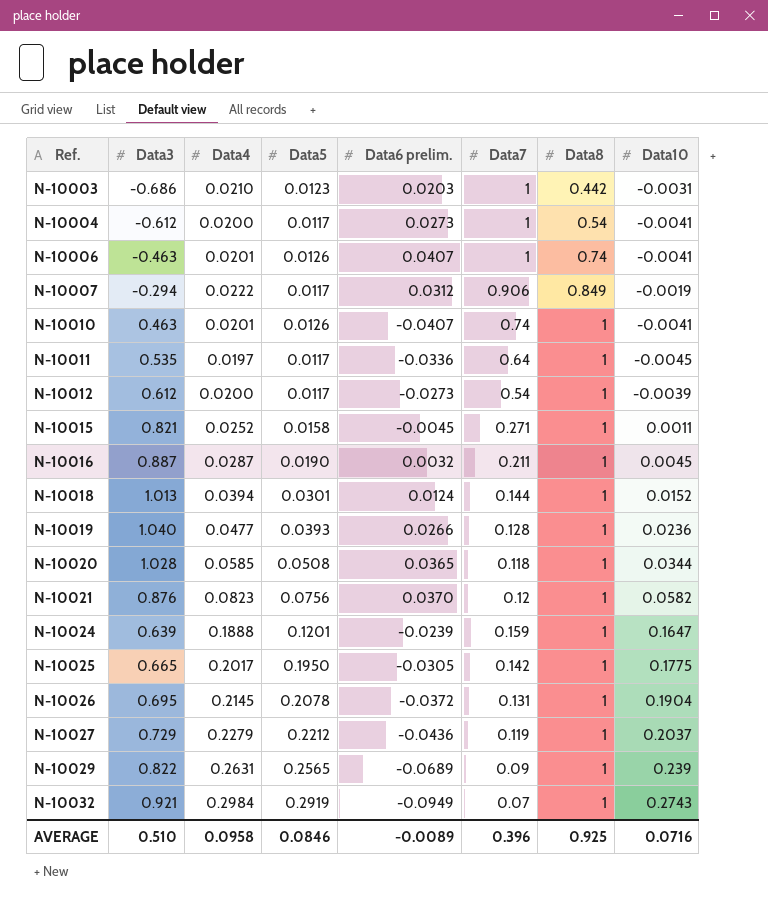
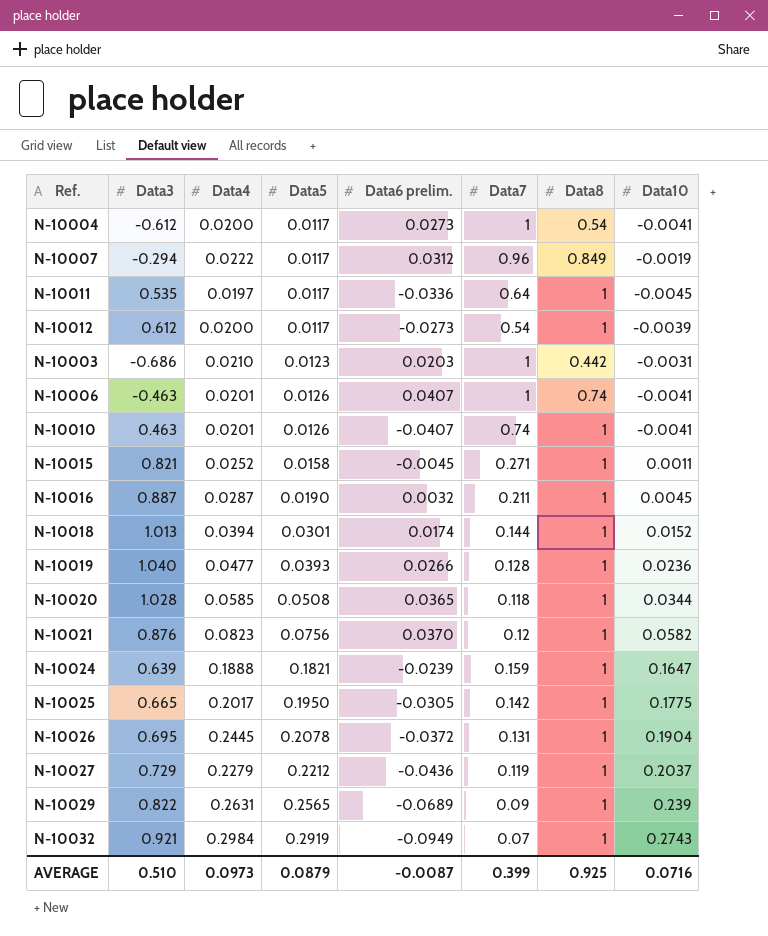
row order: Ref. ascending -> Data5 ascending
N-10007 | Data7: 0.906 -> 0.96
N-10018 | Data6 prelim.: 0.0124 -> 0.0174
N-10024 | Data5: 0.1201 -> 0.1821
N-10026 | Data4: 0.2145 -> 0.2445
AVERAGE | Data4: 0.0958 -> 0.0973
AVERAGE | Data5: 0.0846 -> 0.0879
AVERAGE | Data6 prelim.: -0.0089 -> -0.0087
AVERAGE | Data7: 0.396 -> 0.399

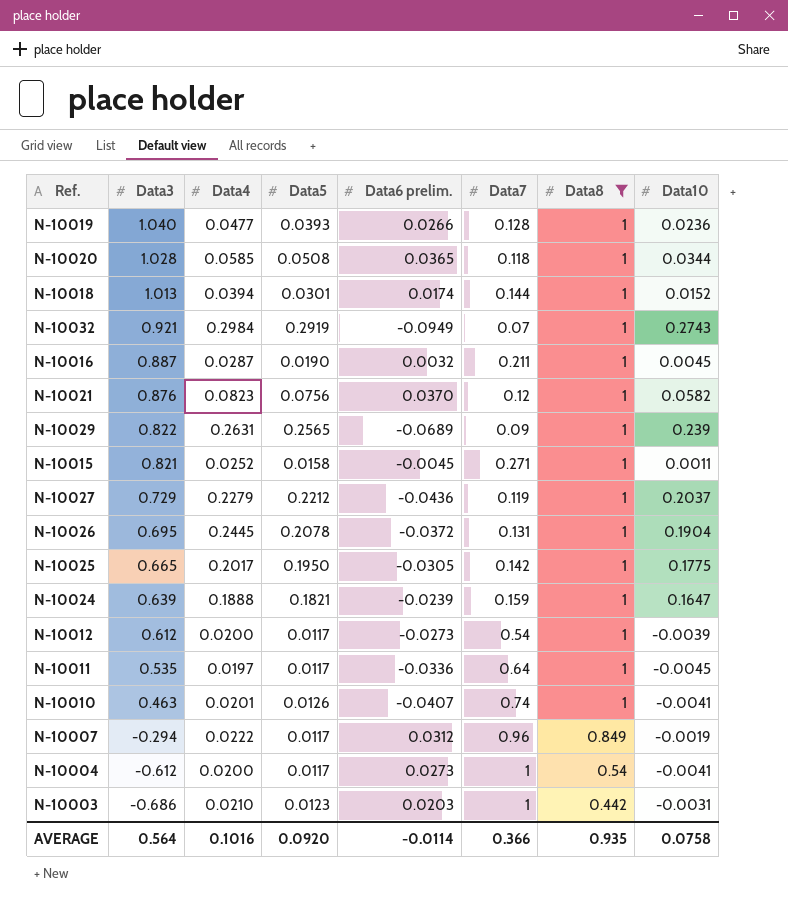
filter: none -> Data8 != 0.74
row order: Data5 ascending -> Data3 descending
AVERAGE | Data3: 0.510 -> 0.564
AVERAGE | Data4: 0.0973 -> 0.1016
AVERAGE | Data5: 0.0879 -> 0.0920
AVERAGE | Data6 prelim.: -0.0087 -> -0.0114
AVERAGE | Data7: 0.399 -> 0.366
AVERAGE | Data8: 0.925 -> 0.935
AVERAGE | Data10: 0.0716 -> 0.0758

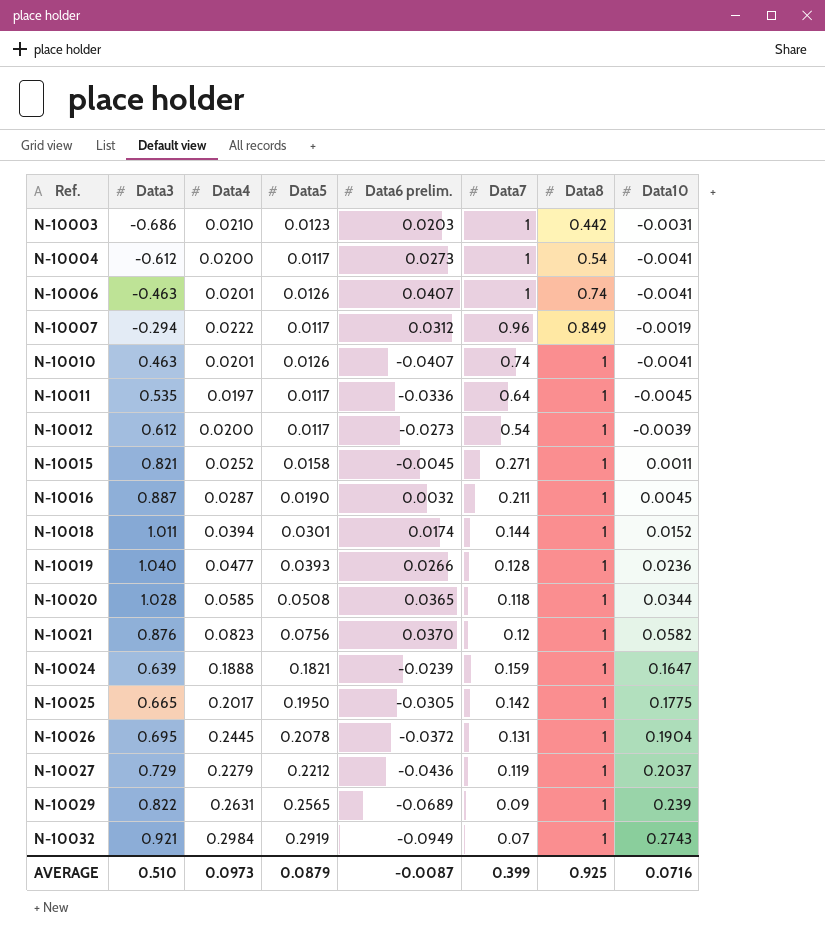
filter: Data8 != 0.74 -> none
row order: Data3 descending -> Ref. ascending
N-10018 | Data3: 1.013 -> 1.011
AVERAGE | Data3: 0.564 -> 0.510
AVERAGE | Data4: 0.1016 -> 0.0973
AVERAGE | Data5: 0.0920 -> 0.0879
AVERAGE | Data6 prelim.: -0.0114 -> -0.0087
AVERAGE | Data7: 0.366 -> 0.399
AVERAGE | Data8: 0.935 -> 0.925
AVERAGE | Data10: 0.0758 -> 0.0716

